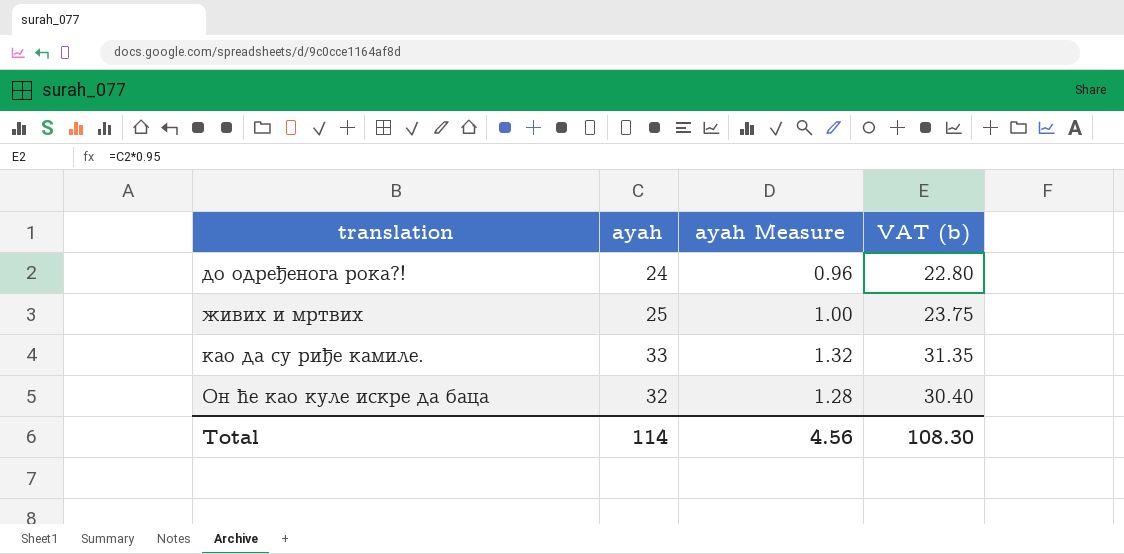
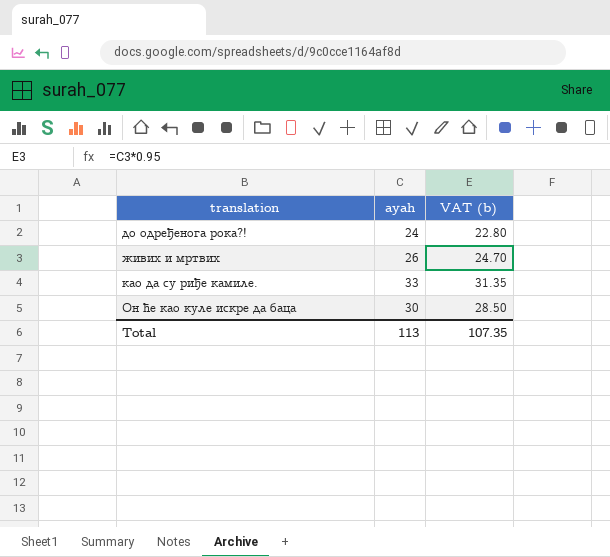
column ayah Measure | formula: [ayah] * 0.04 -> none
живих и мртвих | ayah: 25 -> 26
живих и мртвих | VAT (b): 23.75 -> 24.70
Он ће као куле искре да баца | ayah: 32 -> 30
Он ће као куле искре да баца | VAT (b): 30.40 -> 28.50
Total | ayah: 114 -> 113
Total | VAT (b): 108.30 -> 107.35

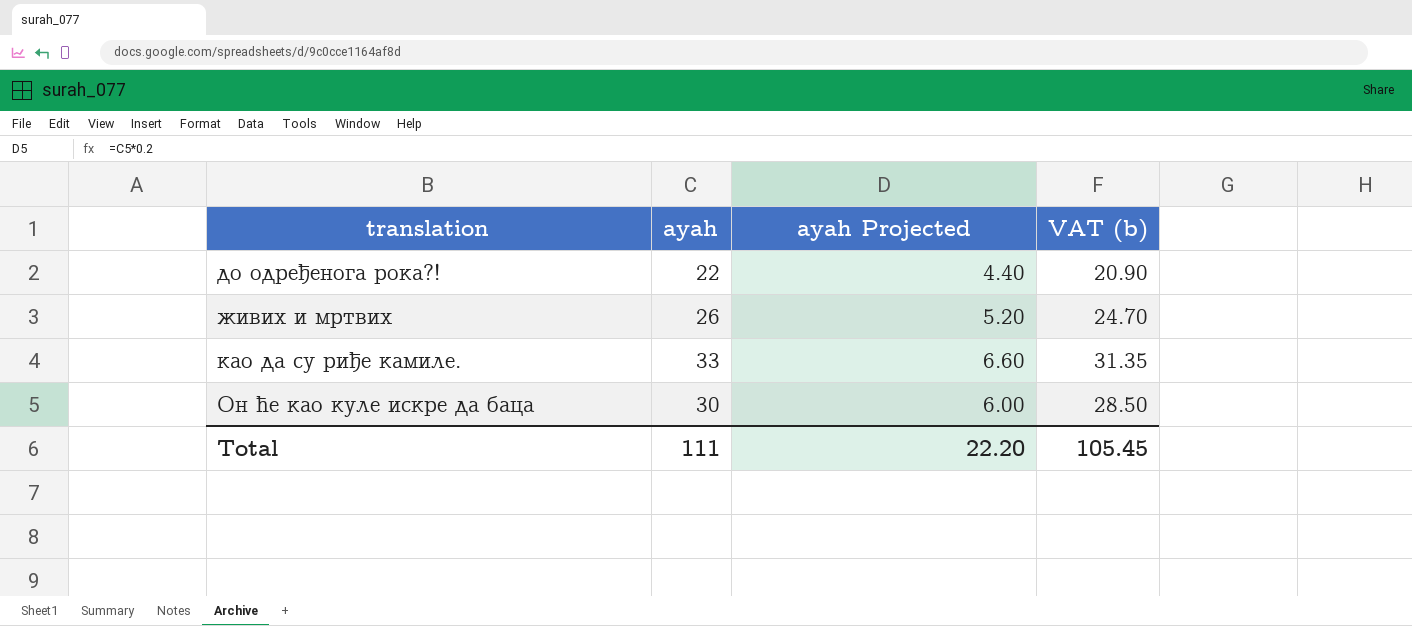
column ayah Projected | formula: none -> [ayah] * 0.2
до одређенога рока?! | ayah: 24 -> 22
до одређенога рока?! | VAT (b): 22.80 -> 20.90
Total | ayah: 113 -> 111
Total | VAT (b): 107.35 -> 105.45

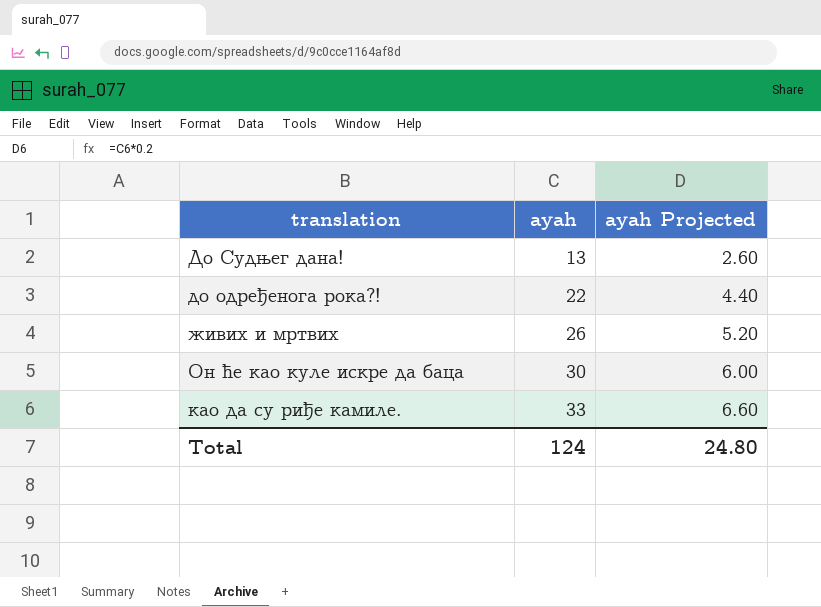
row order: translation ascending -> ayah ascending
column VAT (b) | formula: [ayah] * 0.95 -> none
row До Судњег дана!: none -> 13 | 2.60
Total | ayah: 111 -> 124
Total | ayah Projected: 22.20 -> 24.80

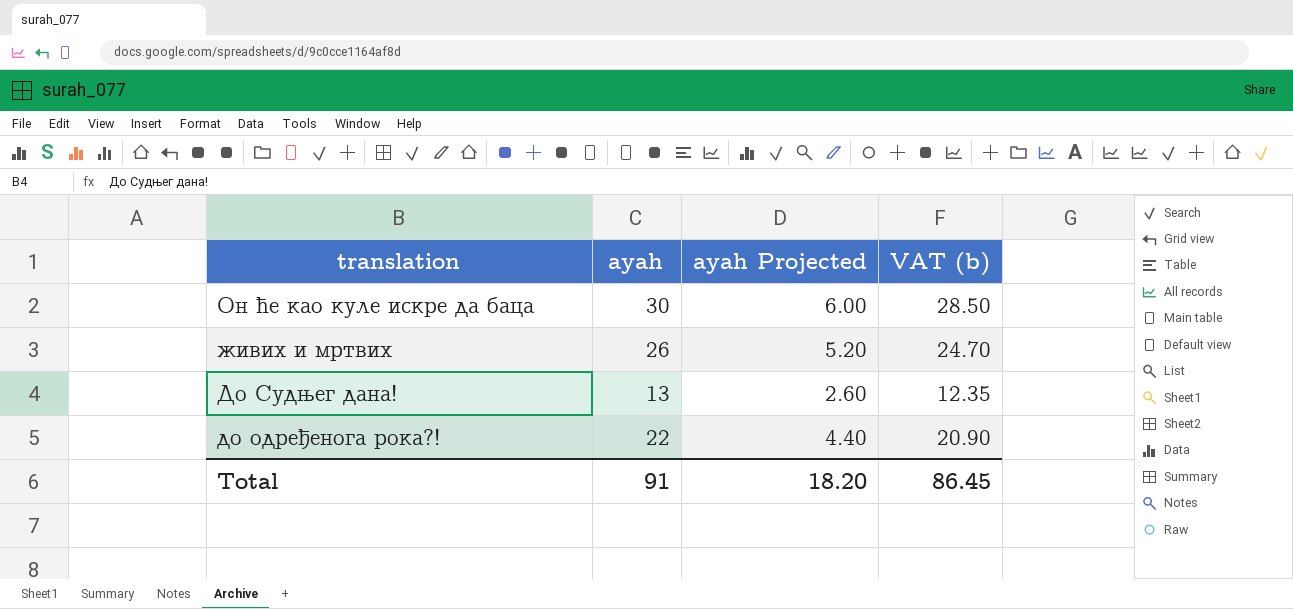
row order: ayah ascending -> translation descending
column VAT (b) | formula: none -> [ayah] * 0.95
row као да су риђе камиле.: 33 | 6.60 -> none
Total | ayah: 124 -> 91
Total | ayah Projected: 24.80 -> 18.20

